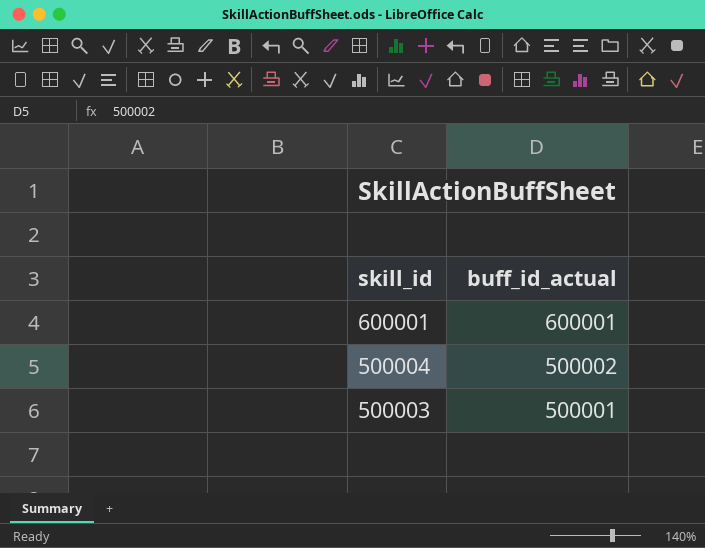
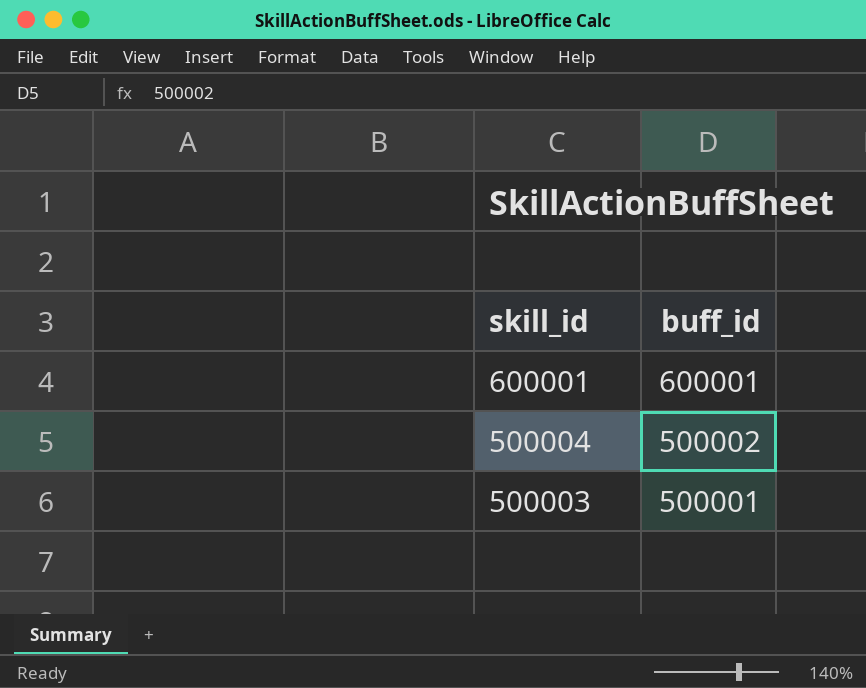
column name: buff_id_actual -> buff_id

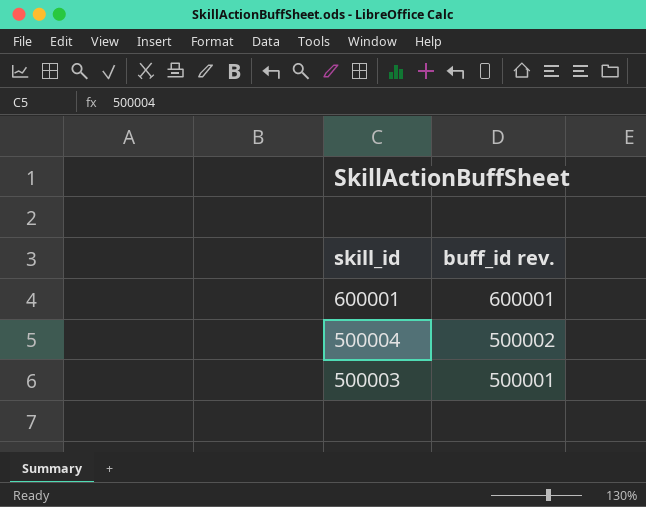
column name: buff_id -> buff_id rev.

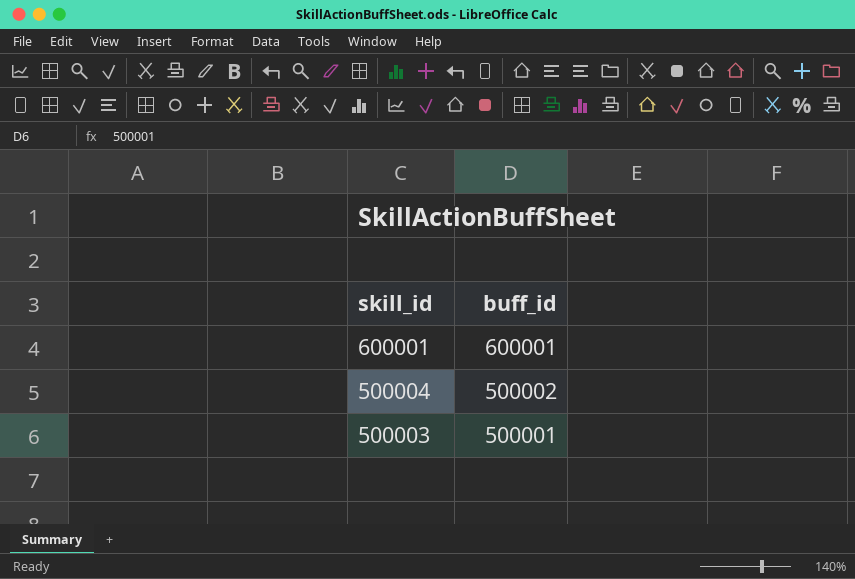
column name: buff_id rev. -> buff_id

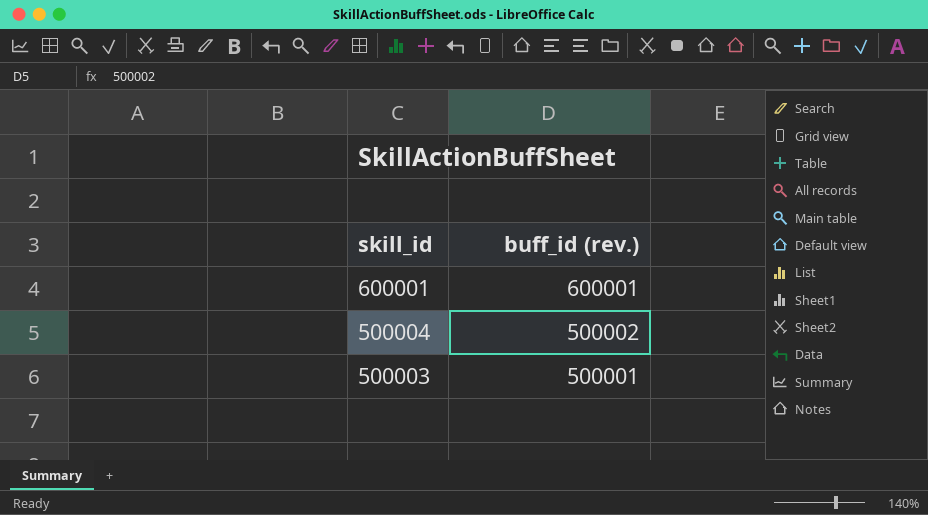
column name: buff_id -> buff_id (rev.)

